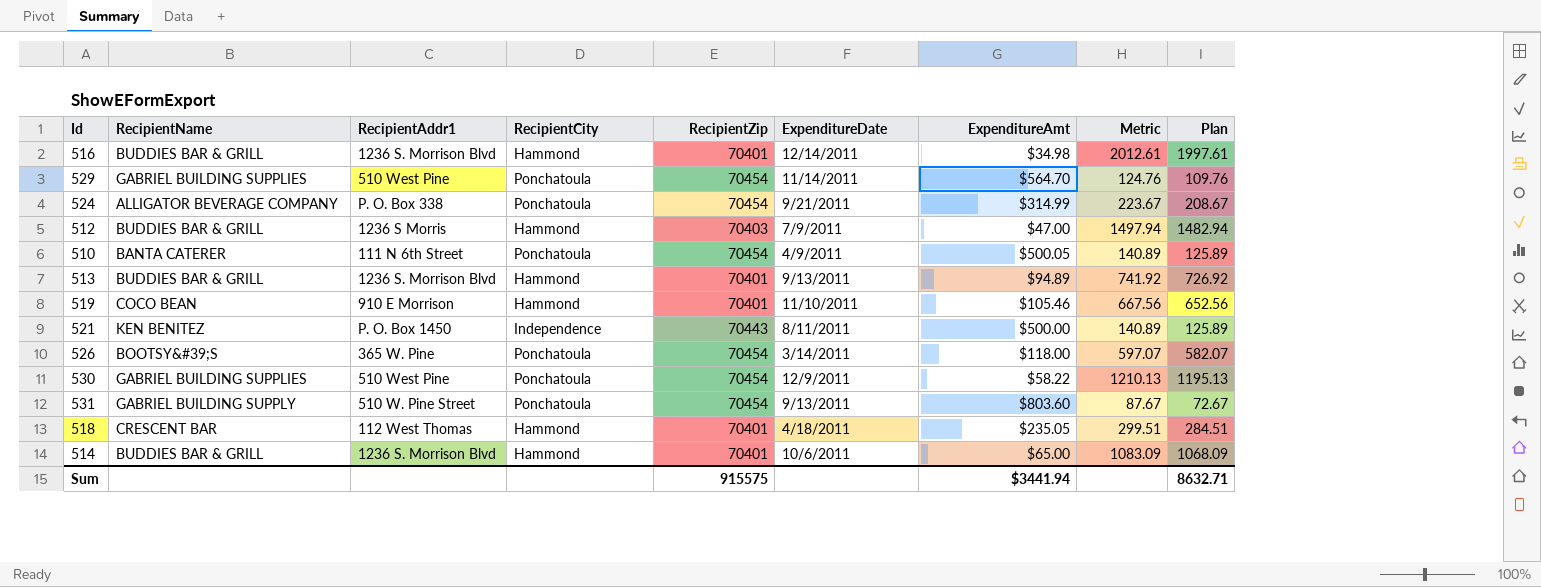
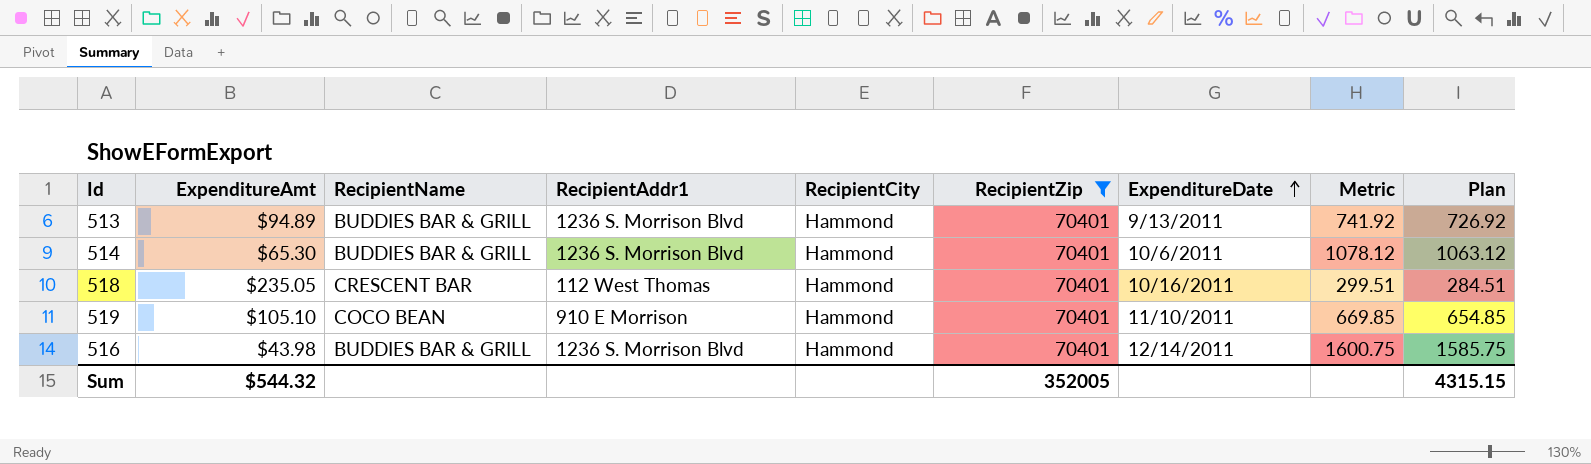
filter: none -> RecipientZip = 70401
row order: none -> ExpenditureDate ascending
column ExpenditureAmt | position: 7 -> 2
514 | ExpenditureAmt: $65.00 -> $65.30
514 | Metric: 1083.09 -> 1078.12
514 | Plan: 1068.09 -> 1063.12
518 | ExpenditureDate: 4/18/2011 -> 10/16/2011
519 | ExpenditureAmt: $105.46 -> $105.10
519 | Metric: 667.56 -> 669.85
519 | Plan: 652.56 -> 654.85
516 | ExpenditureAmt: $34.98 -> $43.98
516 | Metric: 2012.61 -> 1600.75
516 | Plan: 1997.61 -> 1585.75
Sum | ExpenditureAmt: $3441.94 -> $544.32
Sum | RecipientZip: 915575 -> 352005
Sum | Plan: 8632.71 -> 4315.15

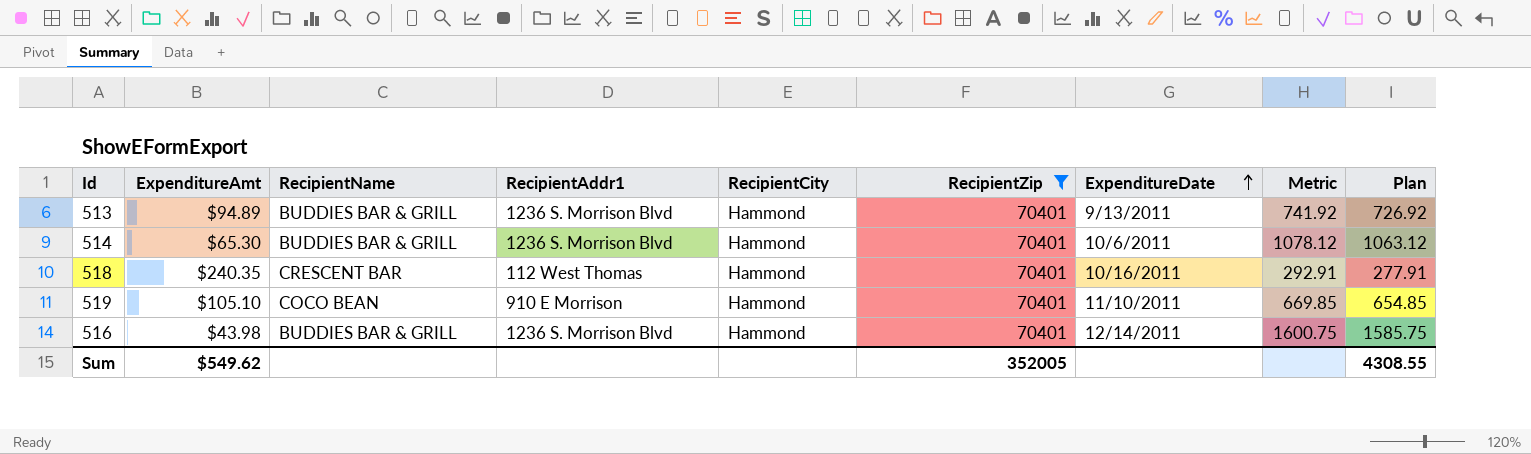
518 | ExpenditureAmt: $235.05 -> $240.35
518 | Metric: 299.51 -> 292.91
518 | Plan: 284.51 -> 277.91
Sum | ExpenditureAmt: $544.32 -> $549.62
Sum | Plan: 4315.15 -> 4308.55

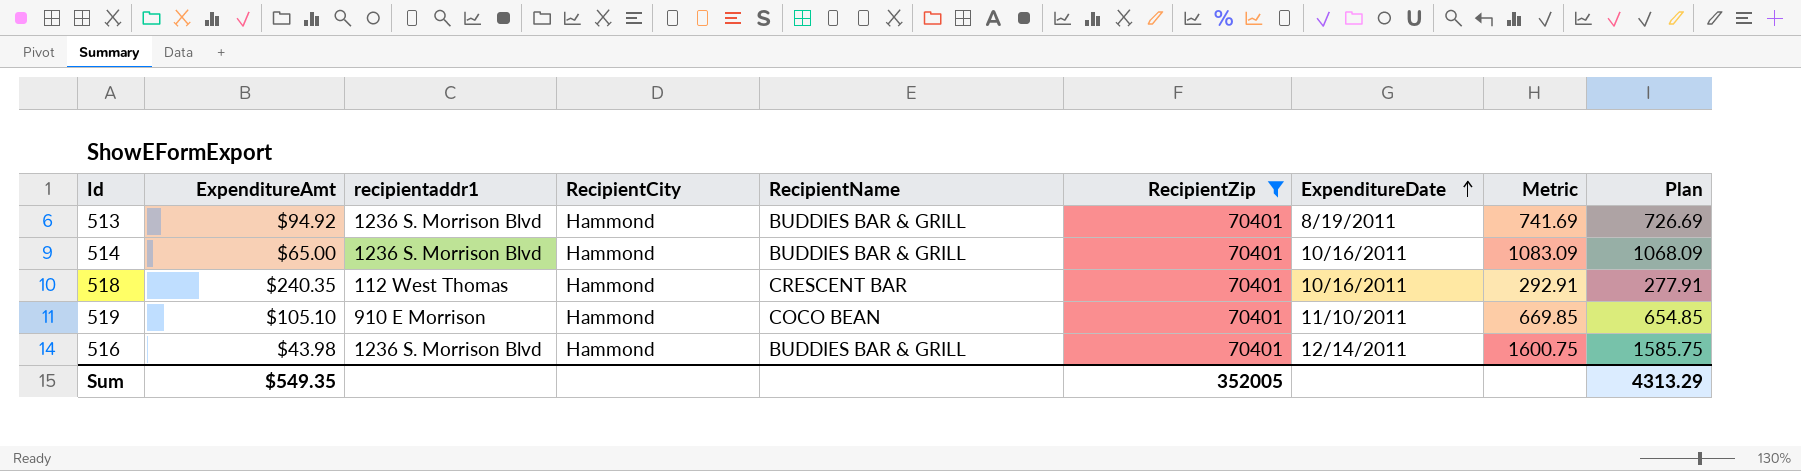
column name: RecipientAddr1 -> recipientaddr1
column RecipientName | position: 3 -> 5
513 | ExpenditureAmt: $94.89 -> $94.92
513 | ExpenditureDate: 9/13/2011 -> 8/19/2011
513 | Metric: 741.92 -> 741.69
513 | Plan: 726.92 -> 726.69
514 | ExpenditureAmt: $65.30 -> $65.00
514 | ExpenditureDate: 10/6/2011 -> 10/16/2011
514 | Metric: 1078.12 -> 1083.09
514 | Plan: 1063.12 -> 1068.09
Sum | ExpenditureAmt: $549.62 -> $549.35
Sum | Plan: 4308.55 -> 4313.29

